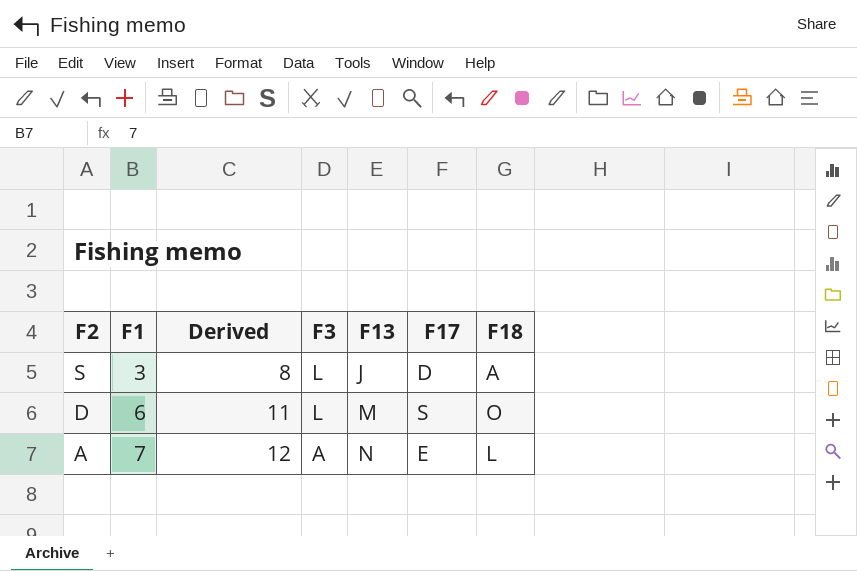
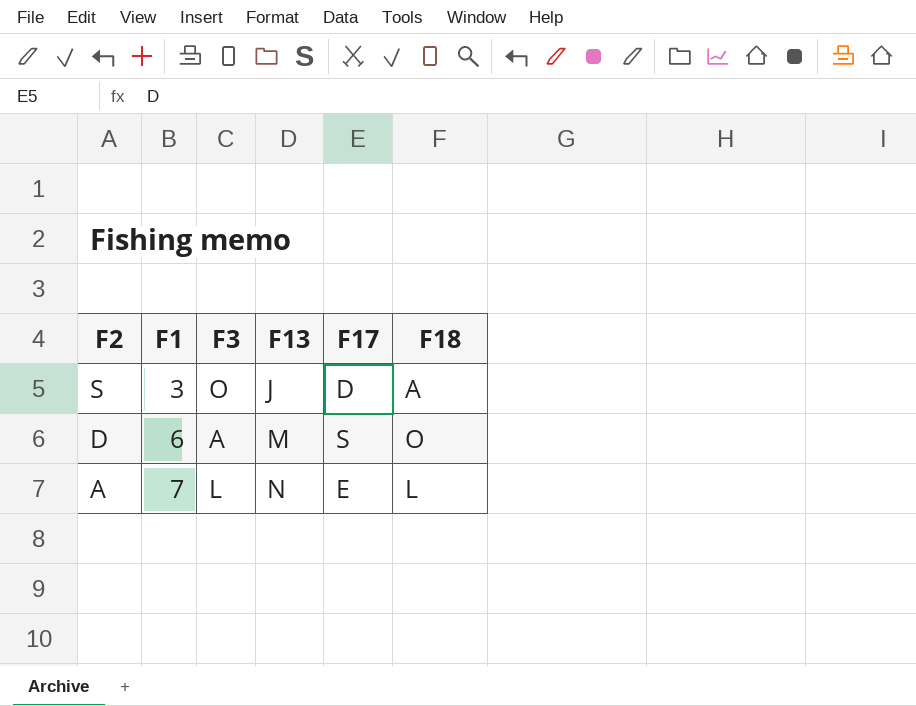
column Derived | formula: [F1] + 5 -> none
S | F3: L -> O
D | F3: L -> A
A | F3: A -> L

